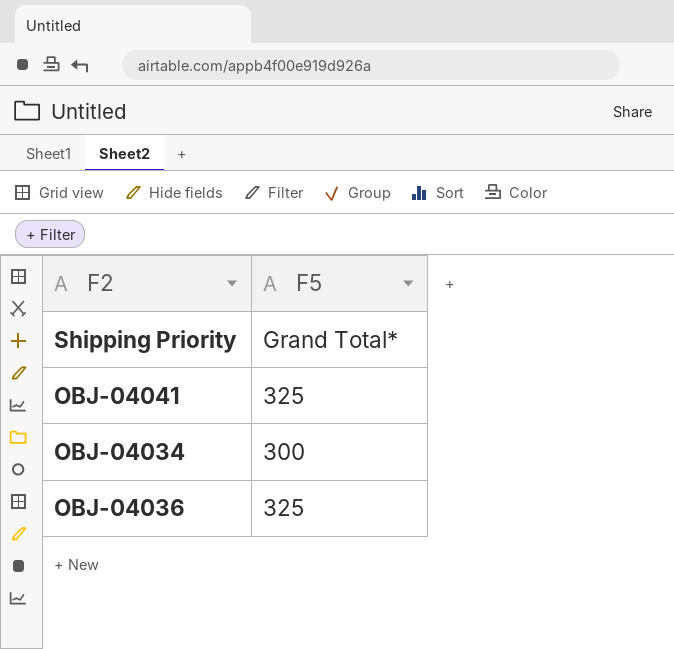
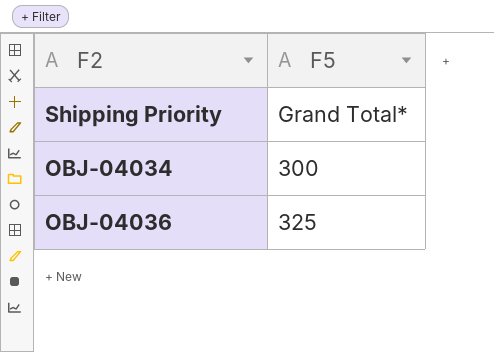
row OBJ-04041: 325 -> none

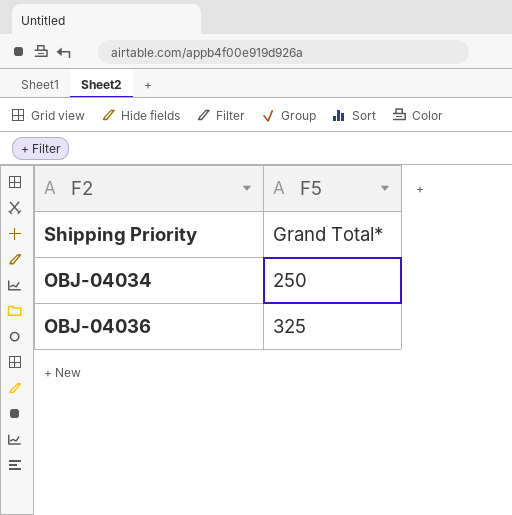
OBJ-04034 | F5: 300 -> 250

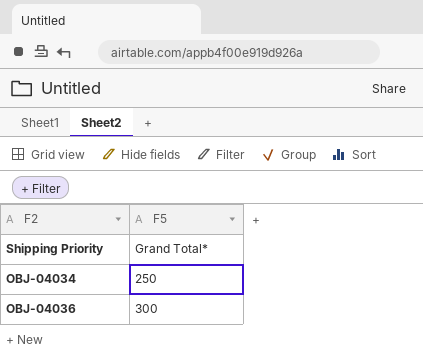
OBJ-04036 | F5: 325 -> 300

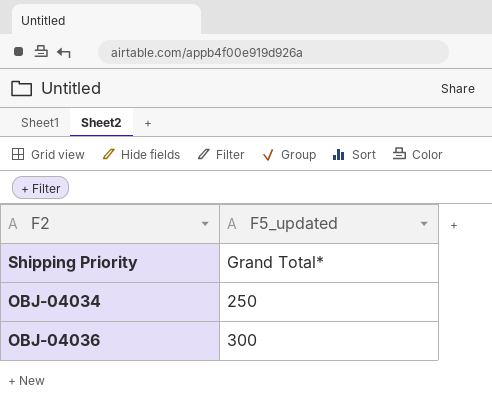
column name: F5 -> F5_updated

